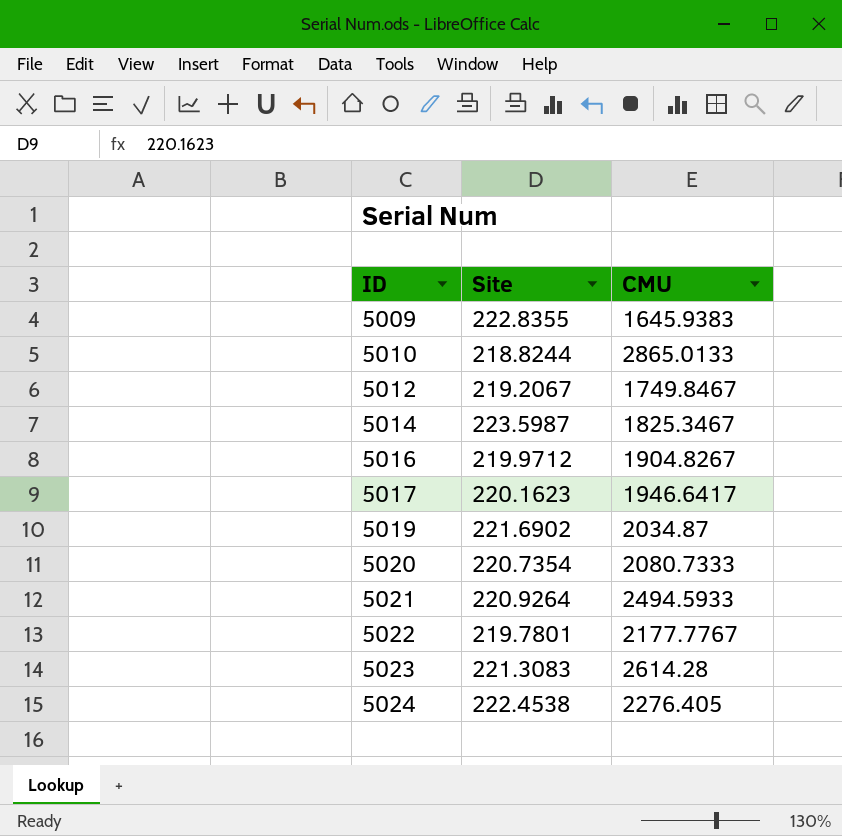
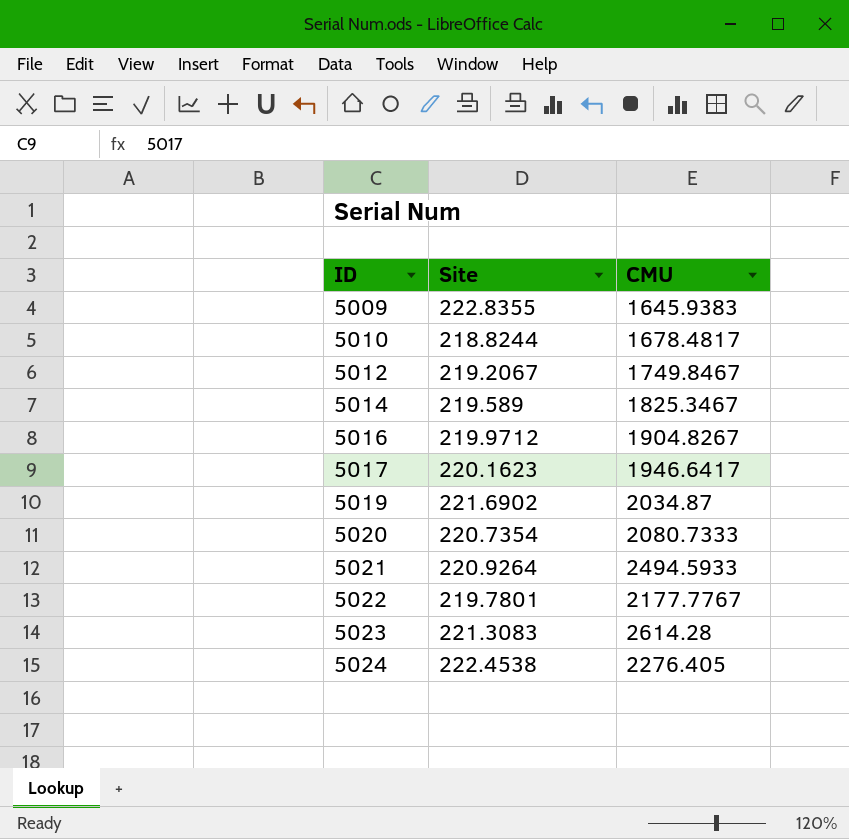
5010 | CMU: 2865.0133 -> 1678.4817
5014 | Site: 223.5987 -> 219.589

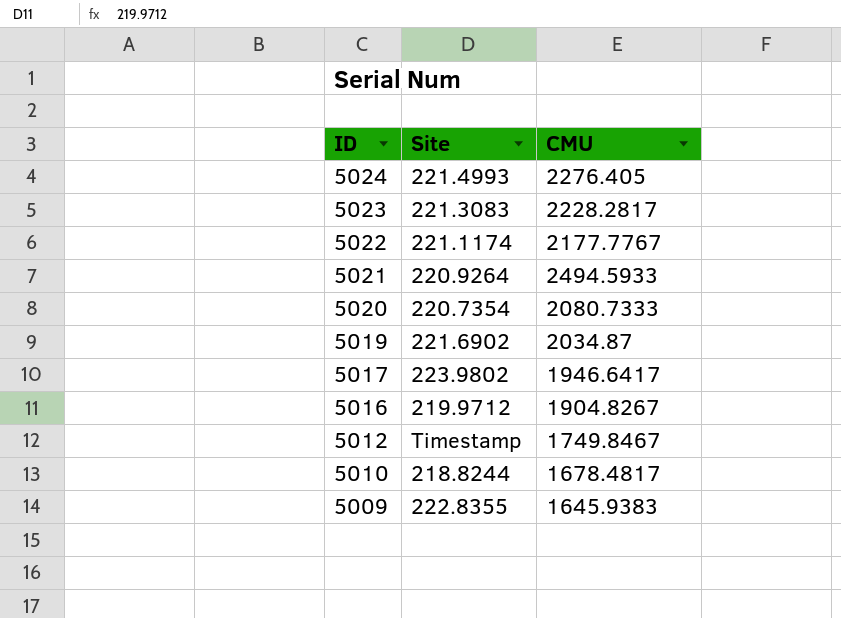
row order: ID ascending -> ID descending
row 5014: 219.589 | 1825.3467 -> none
5024 | Site: 222.4538 -> 221.4993
5023 | CMU: 2614.28 -> 2228.2817
5022 | Site: 219.7801 -> 221.1174
5017 | Site: 220.1623 -> 223.9802
5012 | Site: 219.2067 -> Timestamp

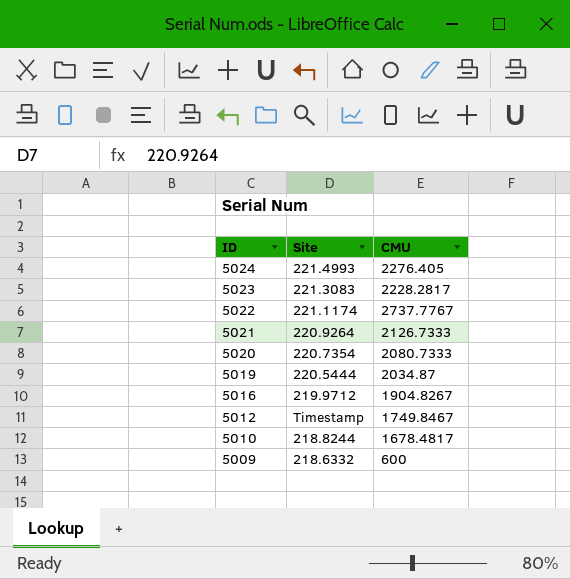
row 5017: 223.9802 | 1946.6417 -> none
5022 | CMU: 2177.7767 -> 2737.7767
5021 | CMU: 2494.5933 -> 2126.7333
5019 | Site: 221.6902 -> 220.5444
5009 | Site: 222.8355 -> 218.6332
5009 | CMU: 1645.9383 -> 600

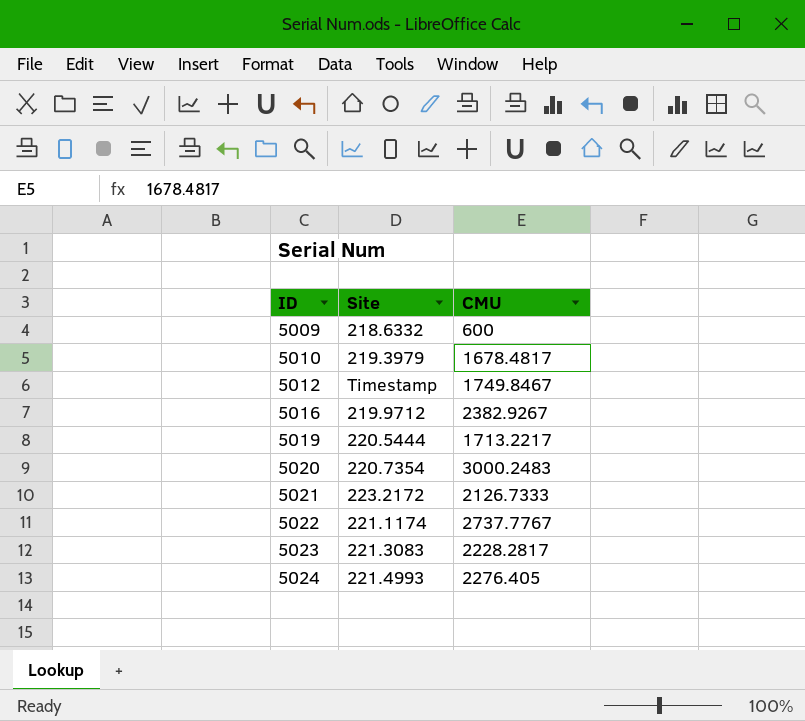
row order: ID descending -> ID ascending
5010 | Site: 218.8244 -> 219.3979
5016 | CMU: 1904.8267 -> 2382.9267
5019 | CMU: 2034.87 -> 1713.2217
5020 | CMU: 2080.7333 -> 3000.2483
5021 | Site: 220.9264 -> 223.2172

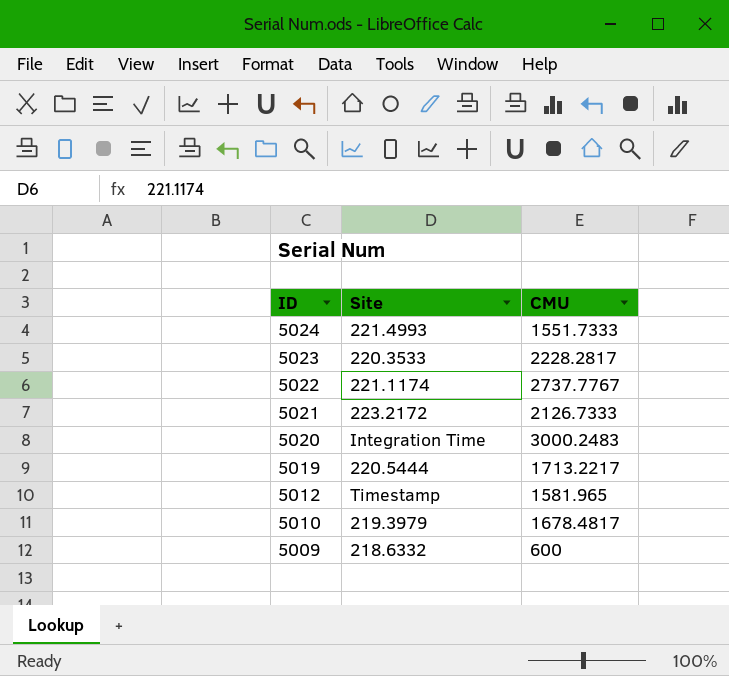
row order: ID ascending -> ID descending
row 5016: 219.9712 | 2382.9267 -> none
5024 | CMU: 2276.405 -> 1551.7333
5023 | Site: 221.3083 -> 220.3533
5020 | Site: 220.7354 -> Integration Time
5012 | CMU: 1749.8467 -> 1581.965

